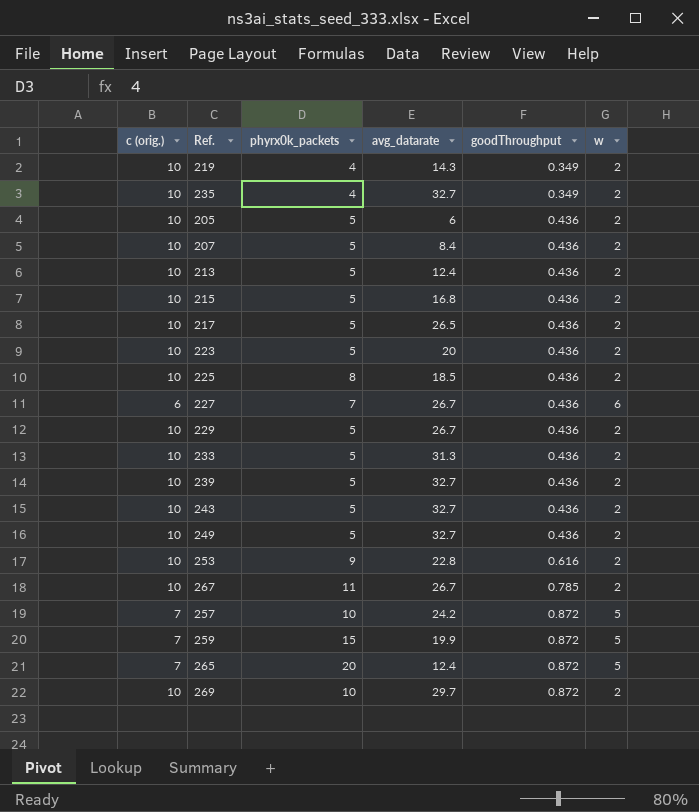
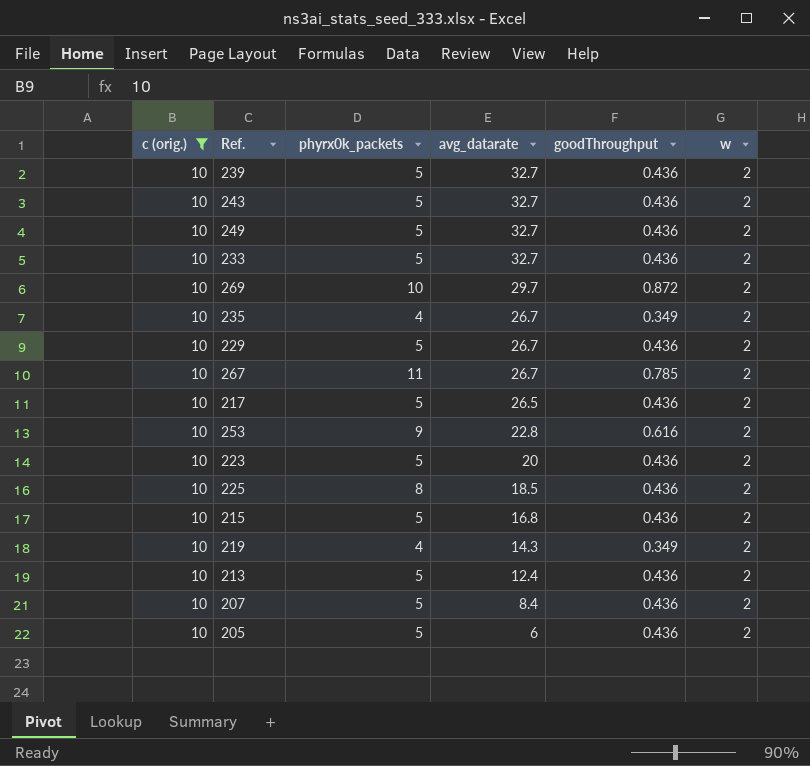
filter: none -> c (orig.) = 10
row order: goodThroughput ascending -> avg_datarate descending
233 | avg_datarate: 31.3 -> 32.7
235 | avg_datarate: 32.7 -> 26.7

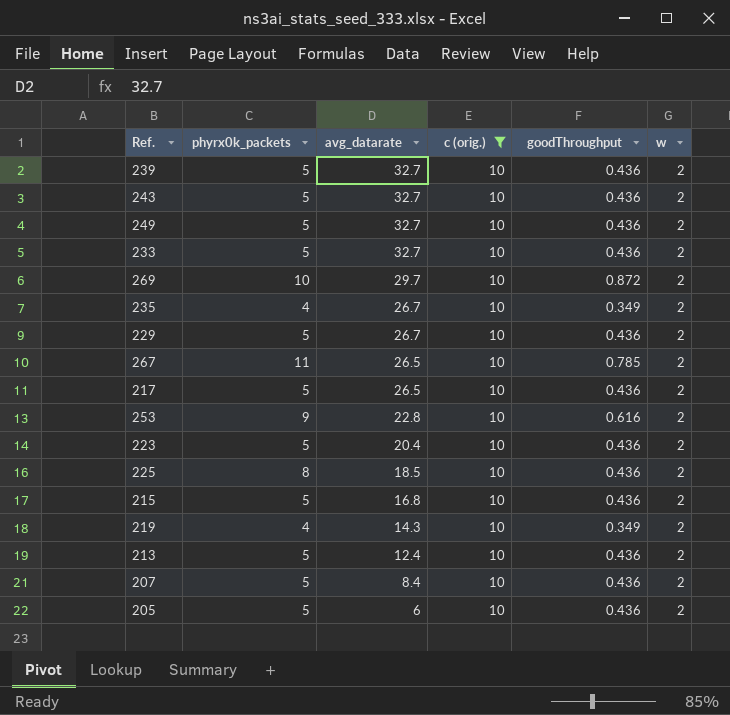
column c (orig.) | position: 1 -> 4
267 | avg_datarate: 26.7 -> 26.5
223 | avg_datarate: 20 -> 20.4

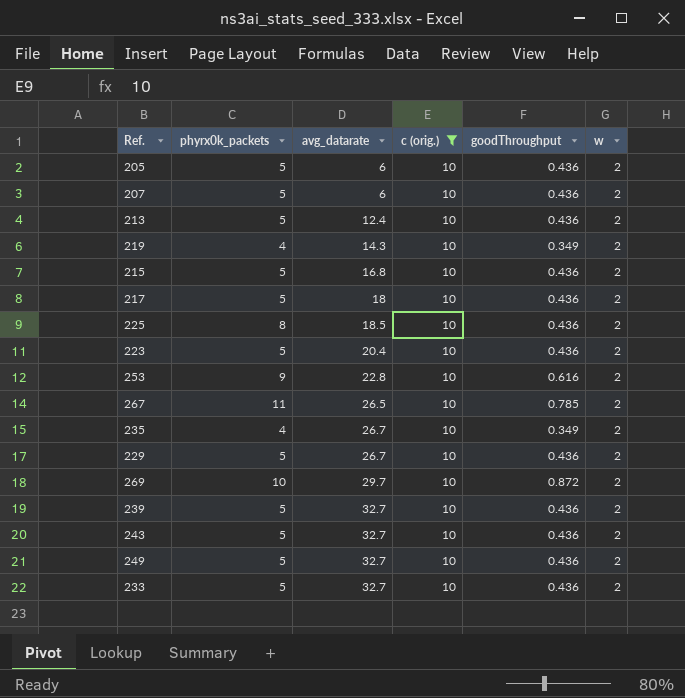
row order: avg_datarate descending -> avg_datarate ascending
207 | avg_datarate: 8.4 -> 6
217 | avg_datarate: 26.5 -> 18

